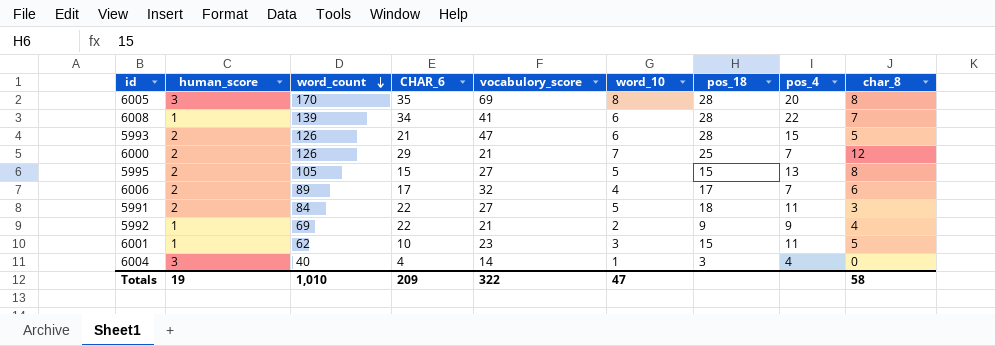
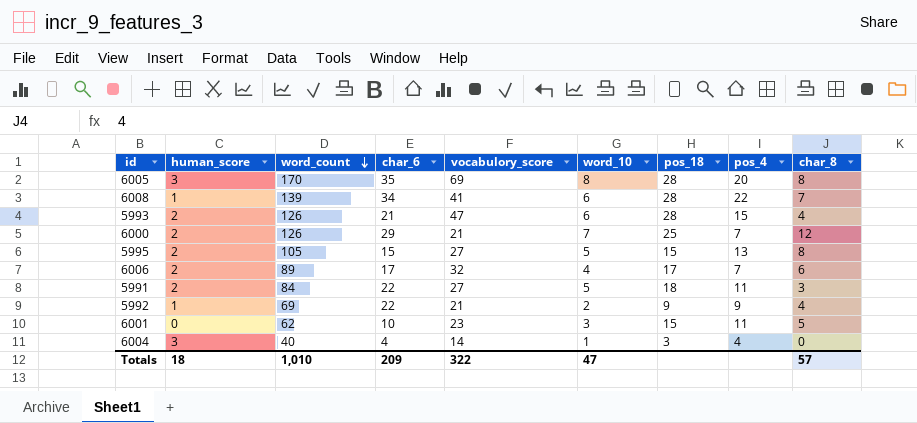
column name: CHAR_6 -> char_6
5993 | char_8: 5 -> 4
6001 | human_score: 1 -> 0
Totals | human_score: 19 -> 18
Totals | char_8: 58 -> 57

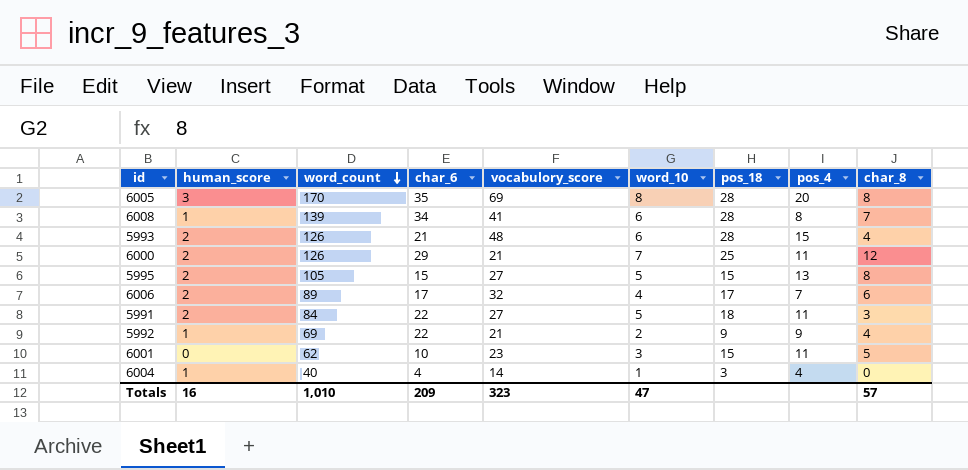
6008 | pos_4: 22 -> 8
5993 | vocabulory_score: 47 -> 48
6000 | pos_4: 7 -> 11
6004 | human_score: 3 -> 1
Totals | human_score: 18 -> 16
Totals | vocabulory_score: 322 -> 323

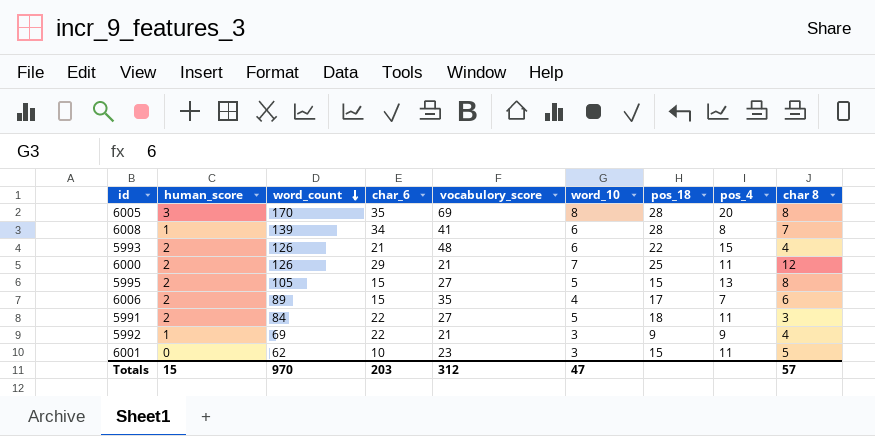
column name: char_8 -> char 8
row 6004: 1 | 40 | 4 | 14 | 1 | 3 | 4 | 0 -> none
5993 | pos_18: 28 -> 22
6006 | char_6: 17 -> 15
6006 | vocabulory_score: 32 -> 35
5992 | word_10: 2 -> 3
Totals | human_score: 16 -> 15
Totals | word_count: 1,010 -> 970
Totals | char_6: 209 -> 203
Totals | vocabulory_score: 323 -> 312

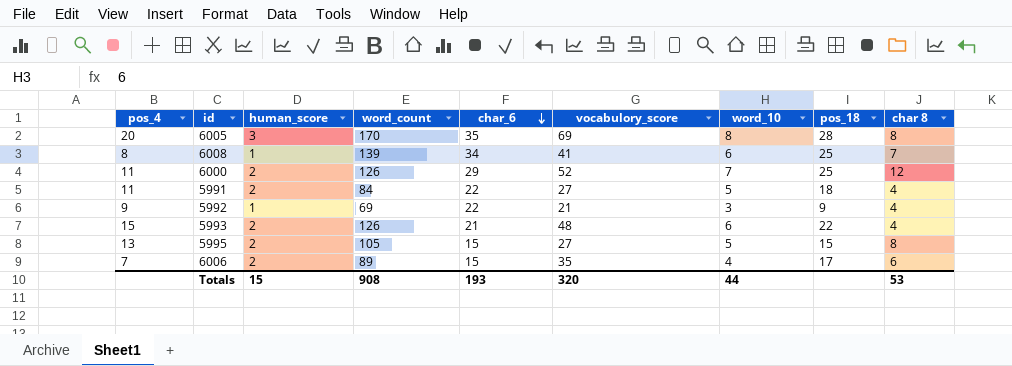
row order: word_count descending -> char_6 descending
column pos_4 | position: 8 -> 1
row 6001: 0 | 62 | 10 | 23 | 3 | 15 | 11 | 5 -> none
6008 | pos_18: 28 -> 25
6000 | vocabulory_score: 21 -> 52
5991 | char 8: 3 -> 4
Totals | word_count: 970 -> 908
Totals | char_6: 203 -> 193
Totals | vocabulory_score: 312 -> 320
Totals | word_10: 47 -> 44
Totals | char 8: 57 -> 53

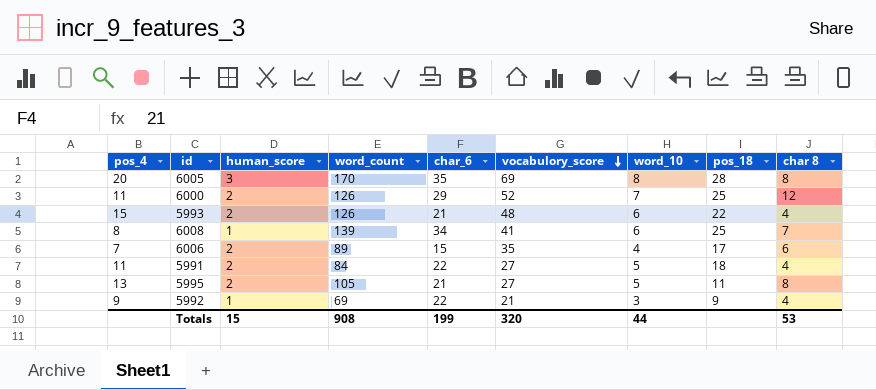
row order: char_6 descending -> vocabulory_score descending
5995 | char_6: 15 -> 21
5995 | pos_18: 15 -> 11
Totals | char_6: 193 -> 199

